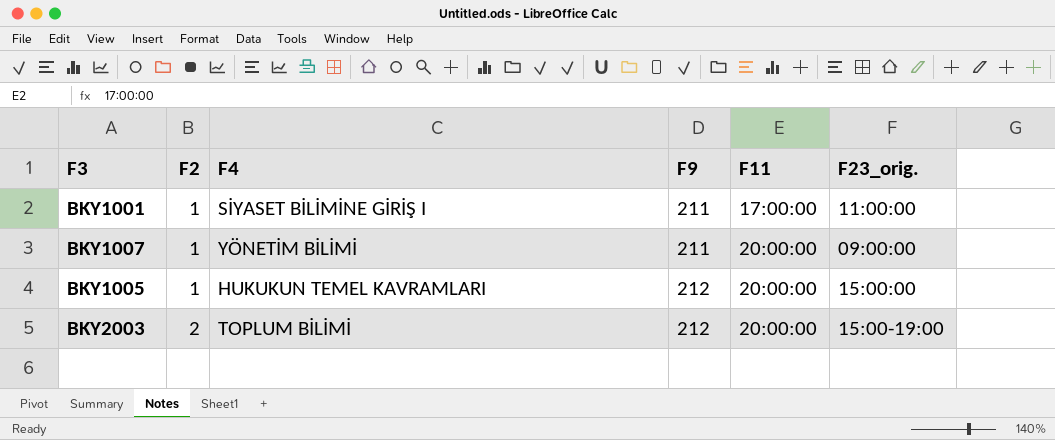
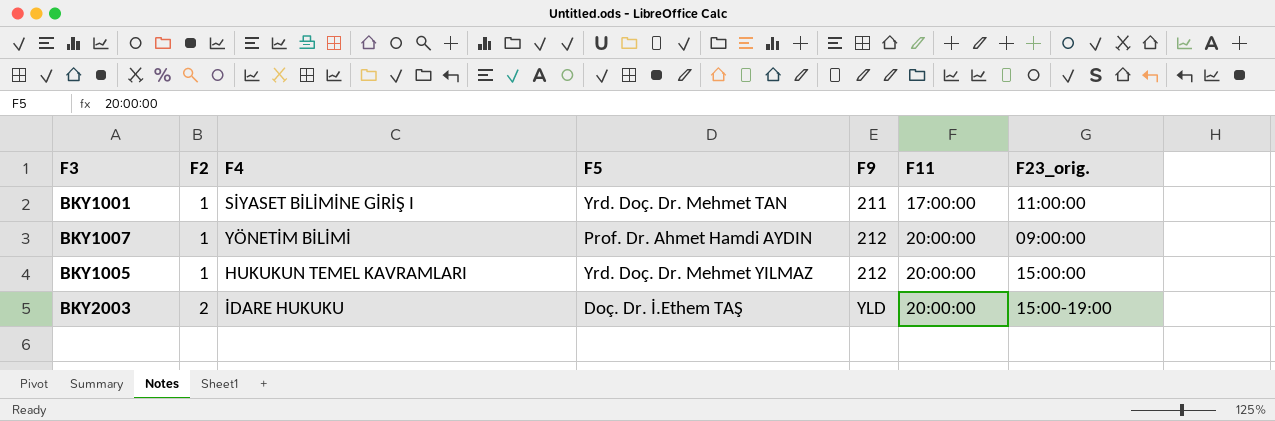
column F5 | position: none -> 4
BKY1007 | F9: 211 -> 212
BKY2003 | F4: TOPLUM BİLİMİ -> İDARE HUKUKU
BKY2003 | F9: 212 -> YLD

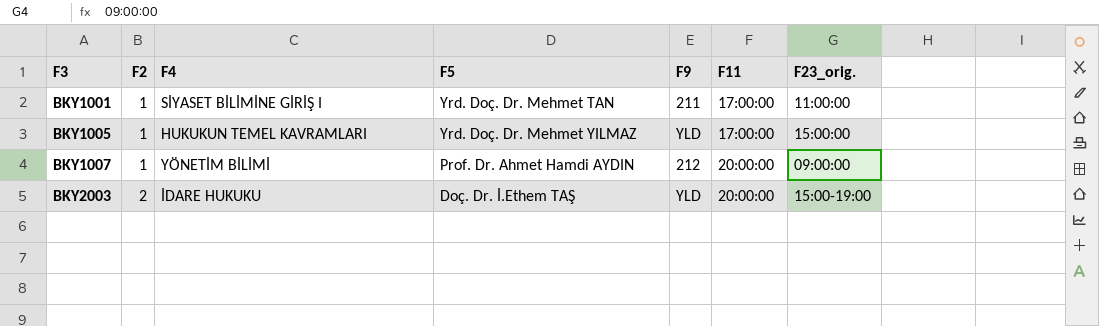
row order: F2 ascending -> F3 ascending
BKY1005 | F9: 212 -> YLD
BKY1005 | F11: 20:00:00 -> 17:00:00

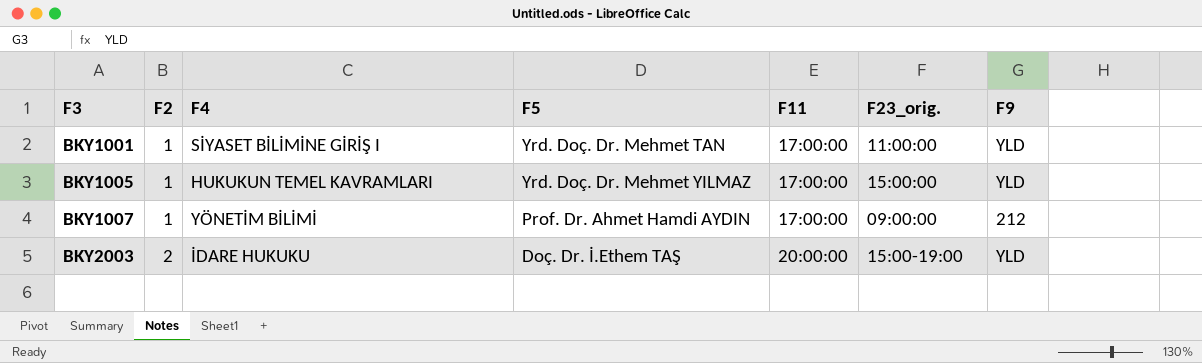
column F9 | position: 5 -> 7
BKY1001 | F9: 211 -> YLD
BKY1007 | F11: 20:00:00 -> 17:00:00

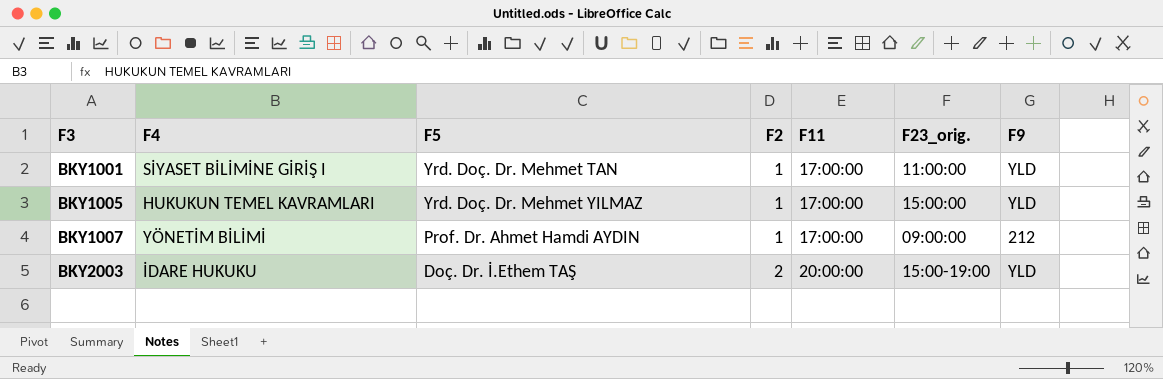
column F2 | position: 2 -> 4

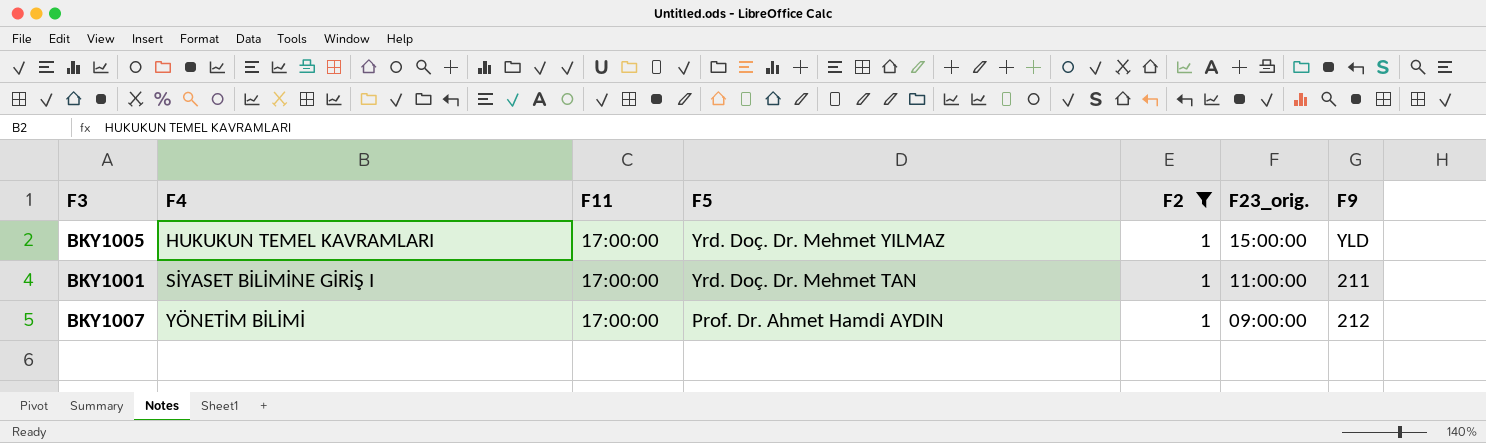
filter: none -> F2 = 1
row order: F3 ascending -> F4 ascending
column F11 | position: 5 -> 3
BKY1001 | F9: YLD -> 211

